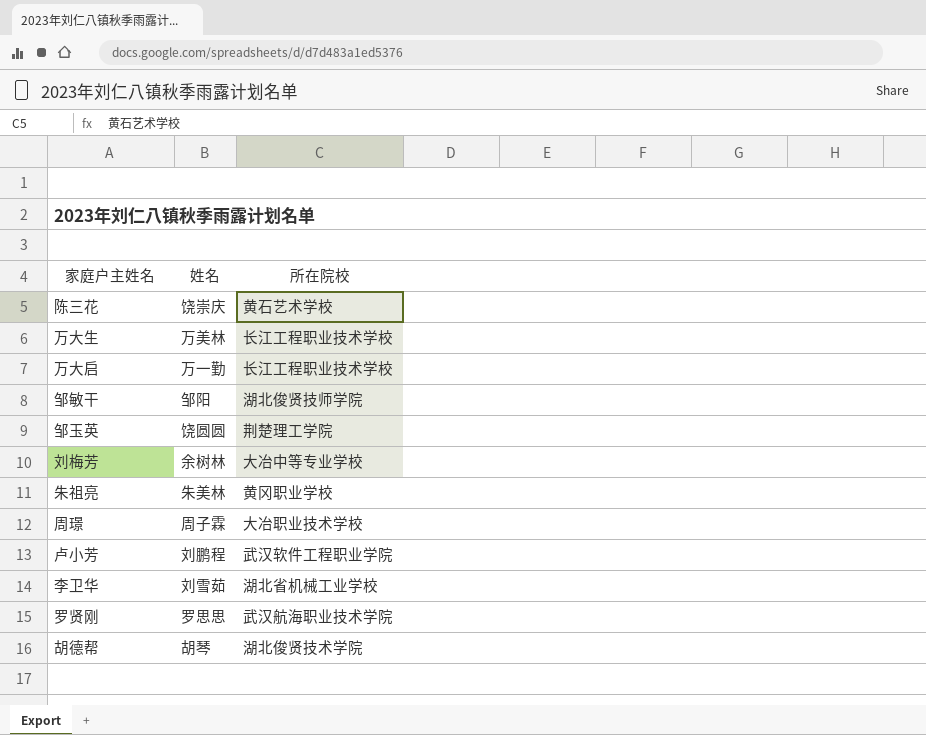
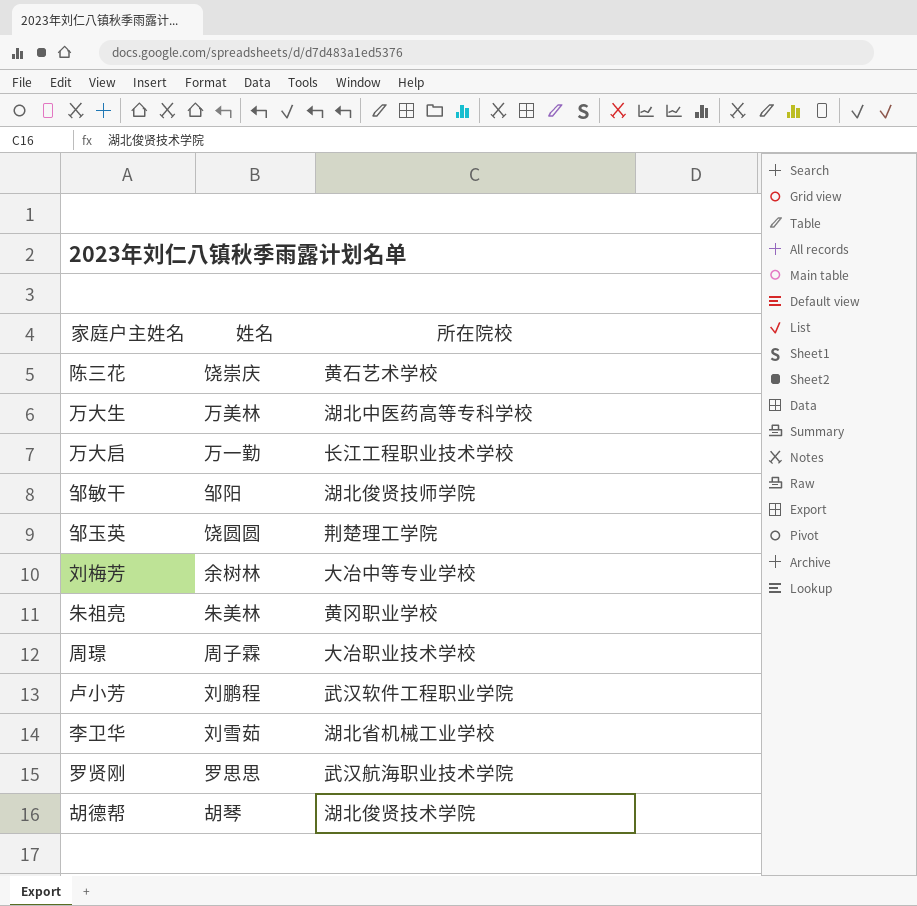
万大生 | 所在院校: 长江工程职业技术学校 -> 湖北中医药高等专科学校

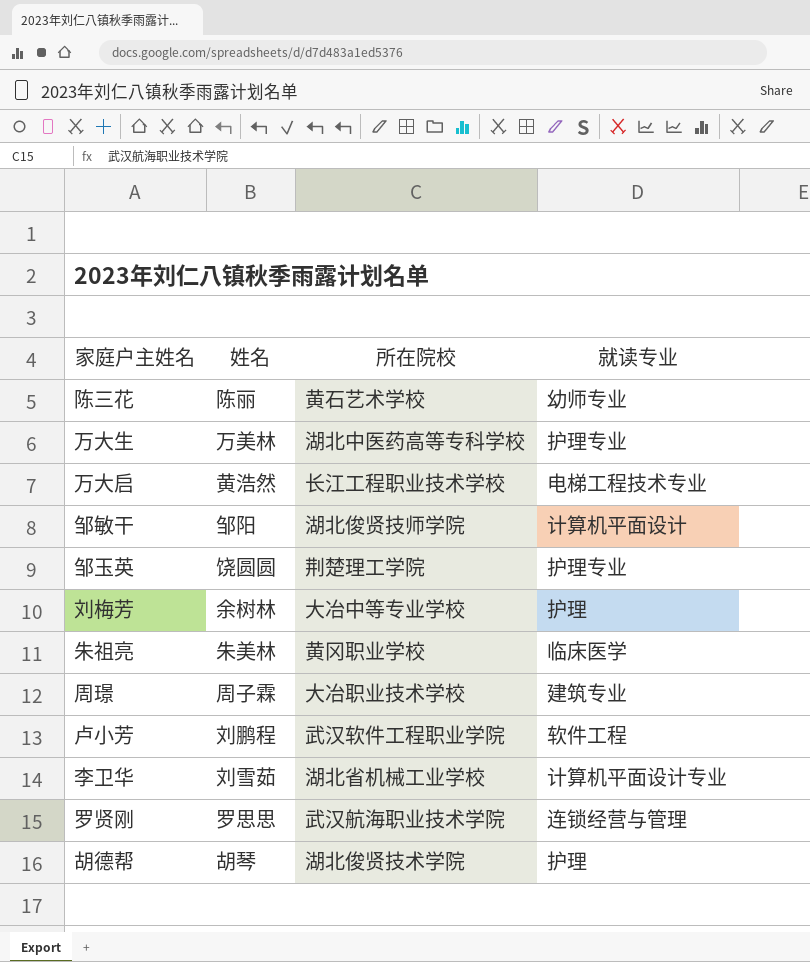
column 就读专业 | position: none -> 4
陈三花 | 姓名: 饶崇庆 -> 陈丽
万大启 | 姓名: 万一勤 -> 黄浩然

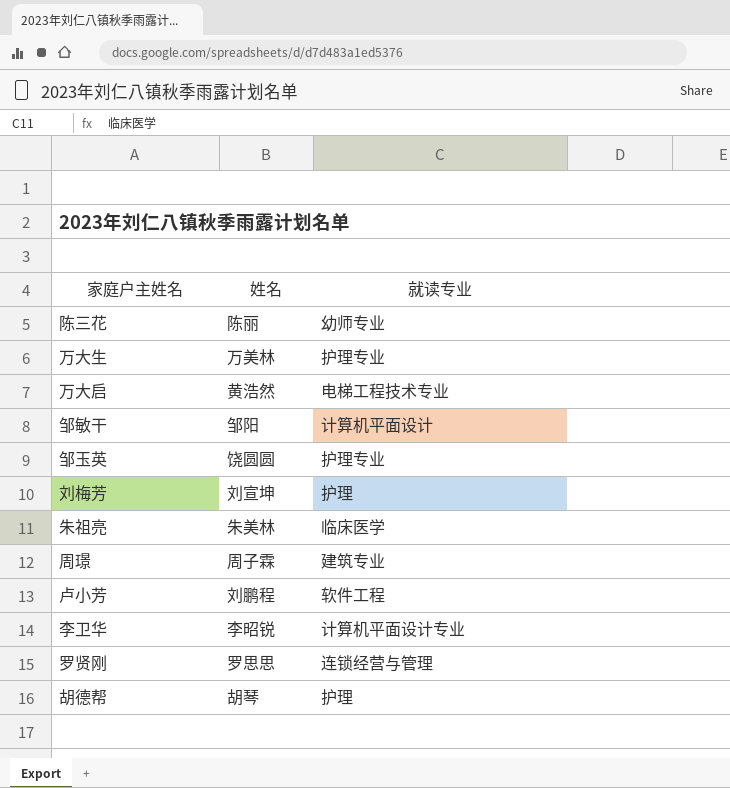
column 所在院校 | position: 3 -> none
刘梅芳 | 姓名: 余树林 -> 刘宣坤
李卫华 | 姓名: 刘雪茹 -> 李昭锐

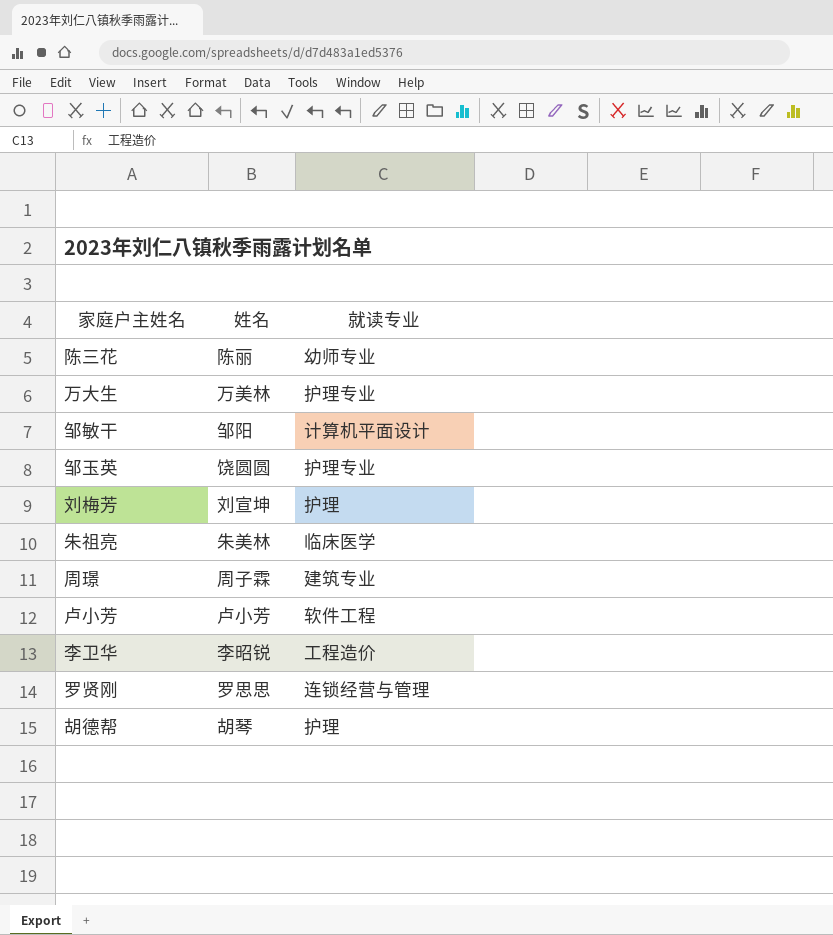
row 万大启: 黄浩然 | 电梯工程技术专业 -> none
卢小芳 | 姓名: 刘鹏程 -> 卢小芳
李卫华 | 就读专业: 计算机平面设计专业 -> 工程造价

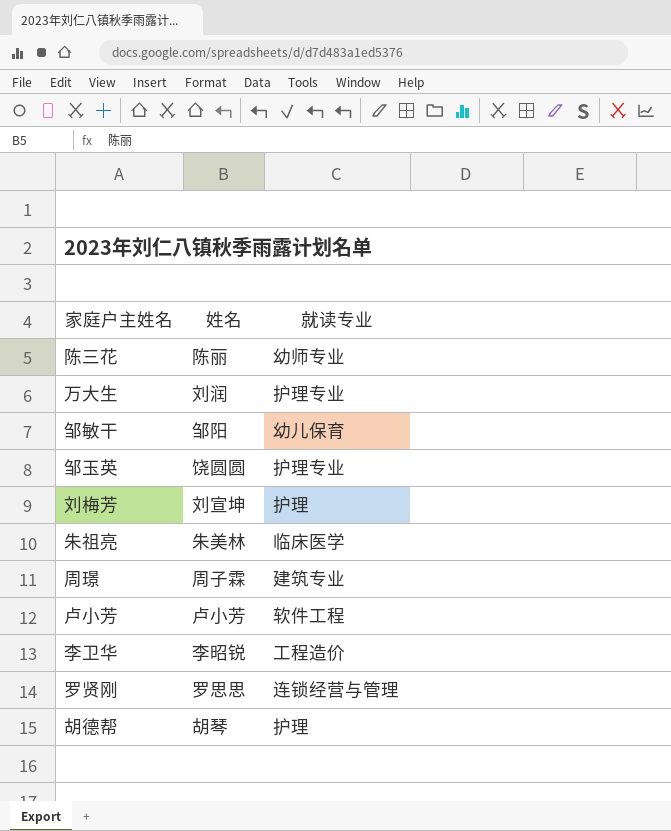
万大生 | 姓名: 万美林 -> 刘润
邹敏干 | 就读专业: 计算机平面设计 -> 幼儿保育

